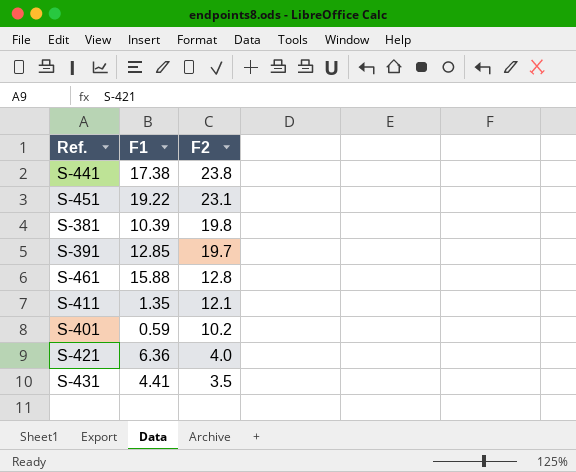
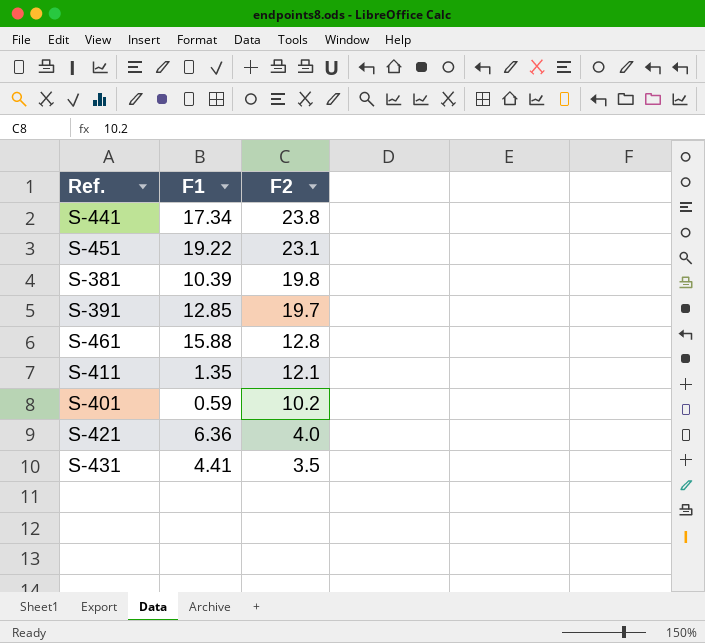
S-441 | F1: 17.38 -> 17.34

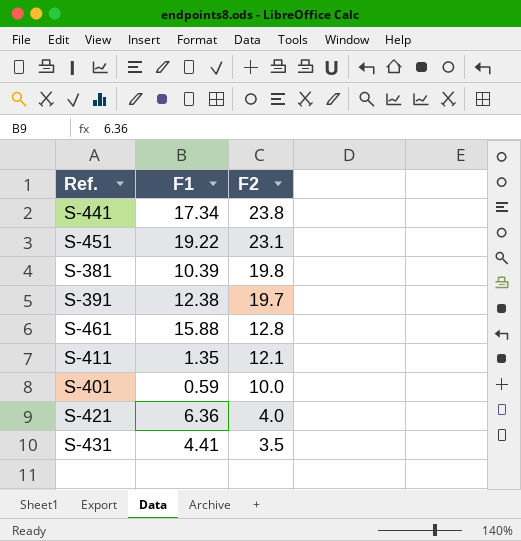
S-391 | F1: 12.85 -> 12.38
S-401 | F2: 10.2 -> 10.0

